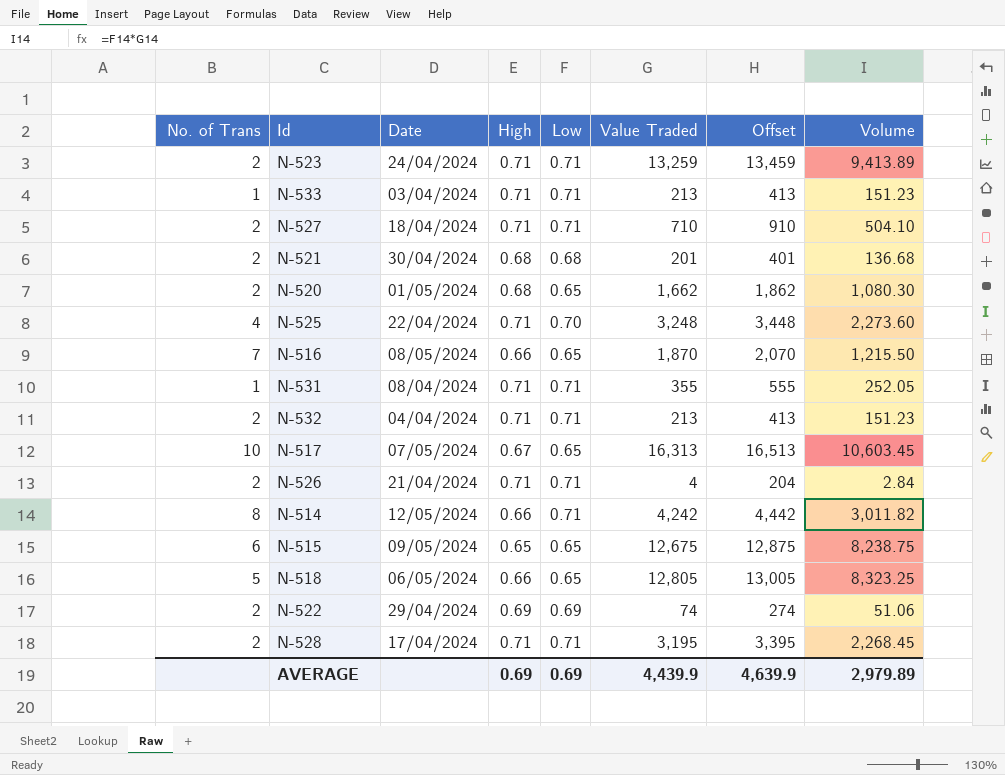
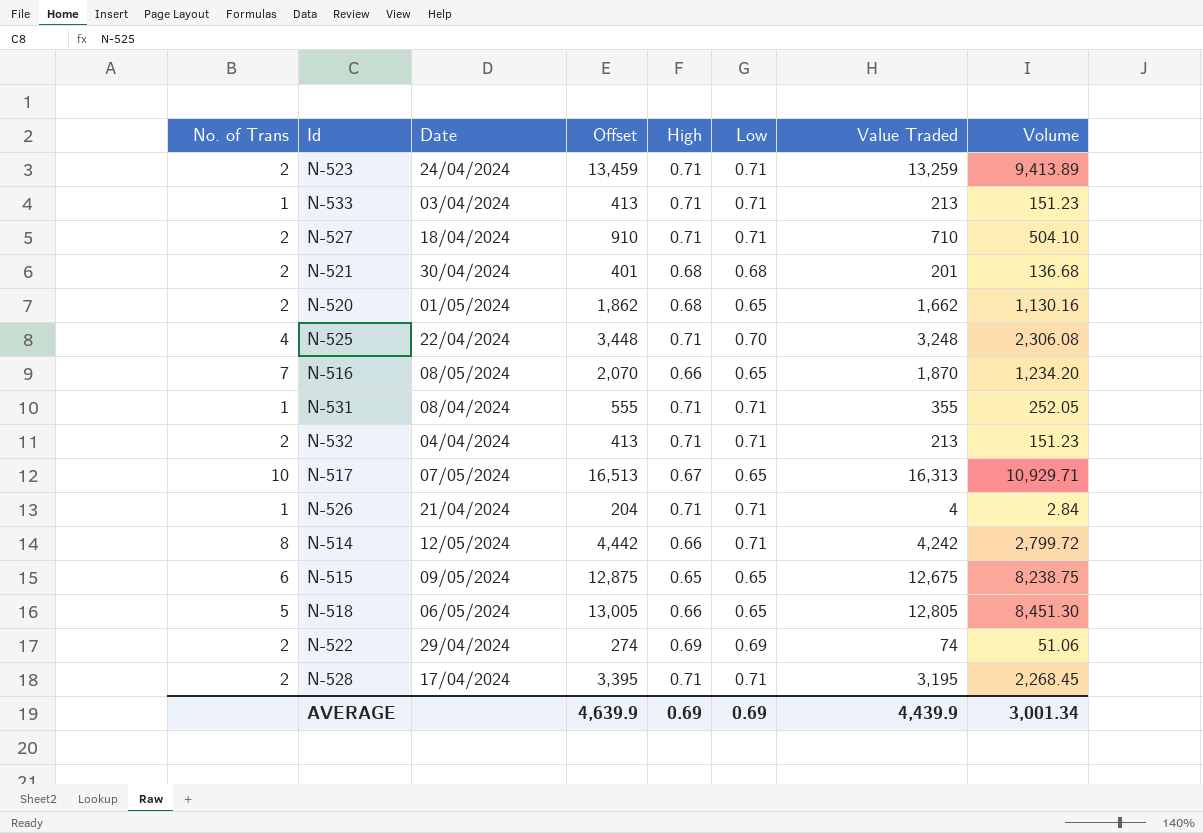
column Offset | position: 7 -> 4
column Volume | formula: [Low] * [Value Traded] -> [High] * [Value Traded]
N-526 | No. of Trans: 2 -> 1
AVERAGE | Volume: 2,979.89 -> 3,001.34

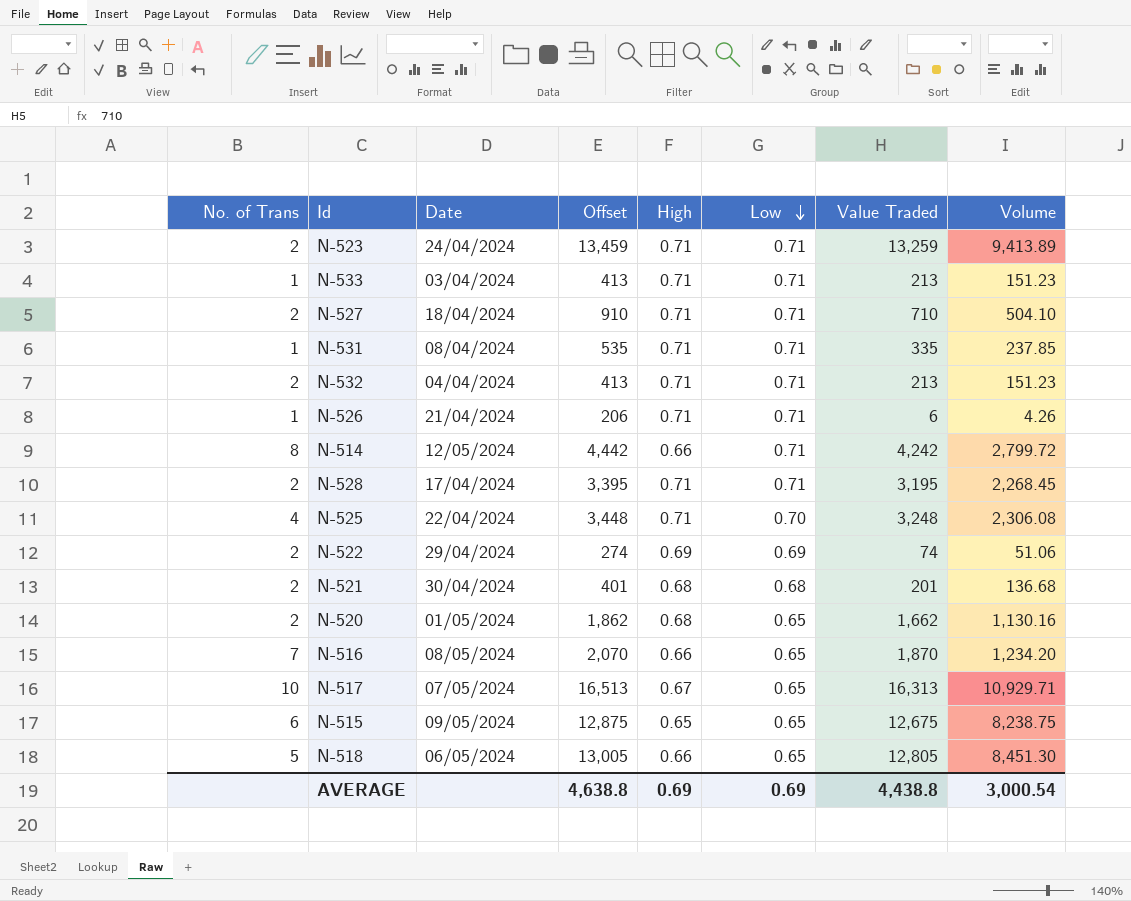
row order: none -> Low descending
N-531 | Offset: 555 -> 535
N-531 | Value Traded: 355 -> 335
N-531 | Volume: 252.05 -> 237.85
N-526 | Offset: 204 -> 206
N-526 | Value Traded: 4 -> 6
N-526 | Volume: 2.84 -> 4.26
AVERAGE | Offset: 4,639.9 -> 4,638.8
AVERAGE | Value Traded: 4,439.9 -> 4,438.8
AVERAGE | Volume: 3,001.34 -> 3,000.54

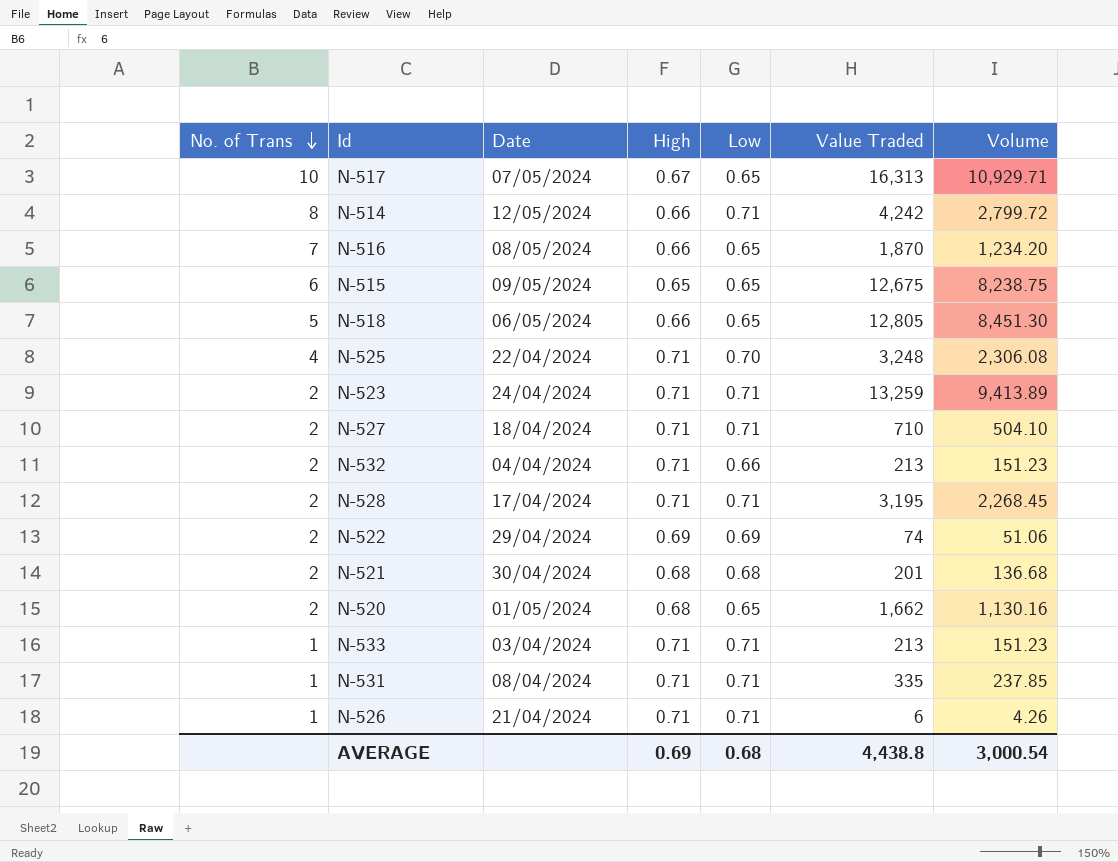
row order: Low descending -> No. of Trans descending
column Offset | formula: [Value Traded] + 200 -> none
N-532 | Low: 0.71 -> 0.66
AVERAGE | Low: 0.69 -> 0.68

